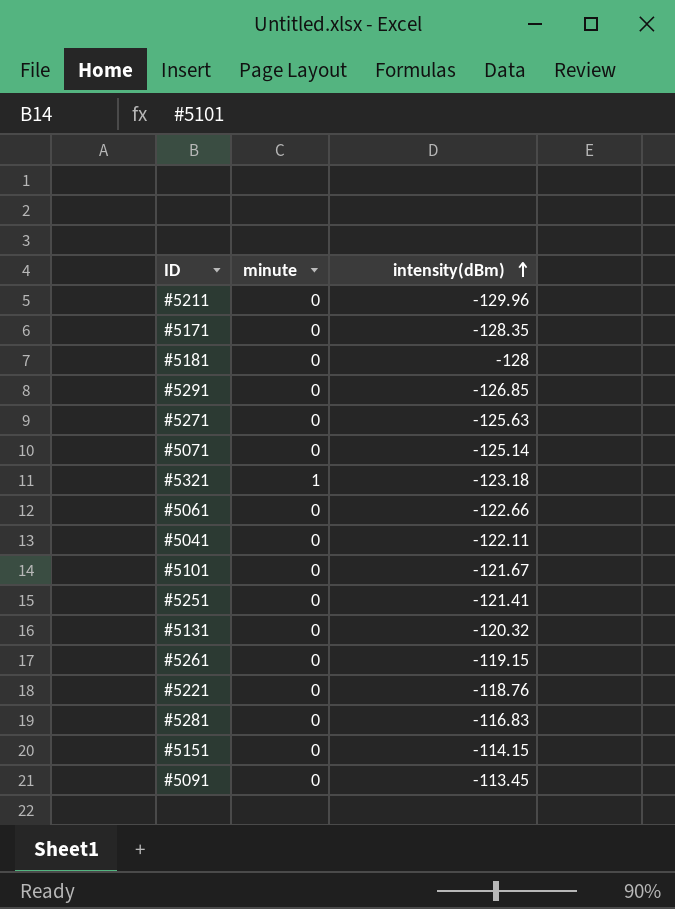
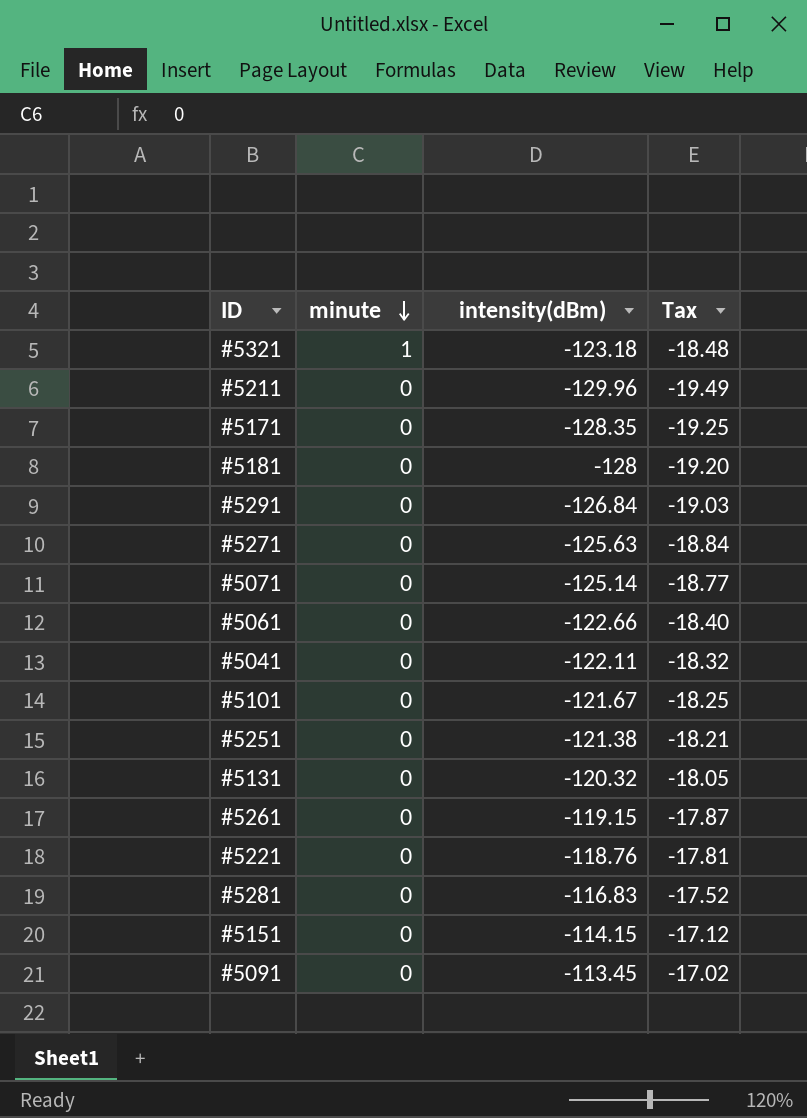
row order: intensity(dBm) ascending -> minute descending
column Tax | formula: none -> [intensity(dBm)] * 0.15
#5291 | intensity(dBm): -126.85 -> -126.84
#5251 | intensity(dBm): -121.41 -> -121.38

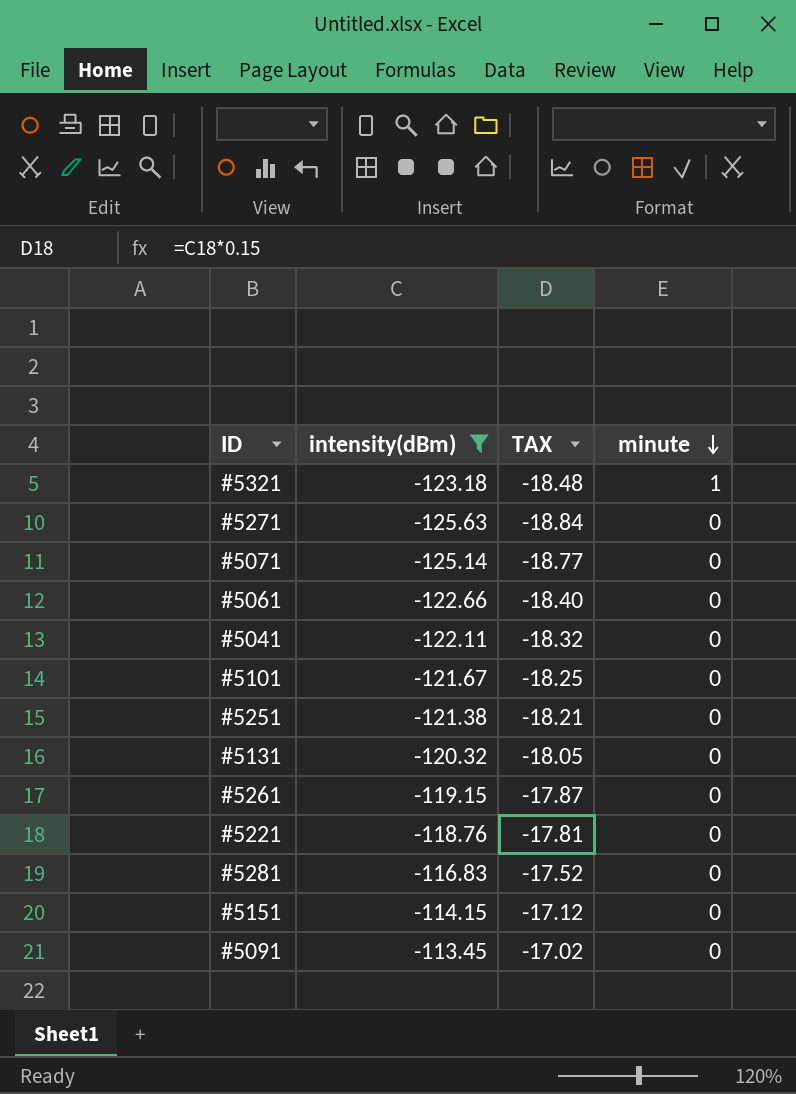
filter: none -> intensity(dBm) >= -125.63
column name: Tax -> TAX
column minute | position: 2 -> 4

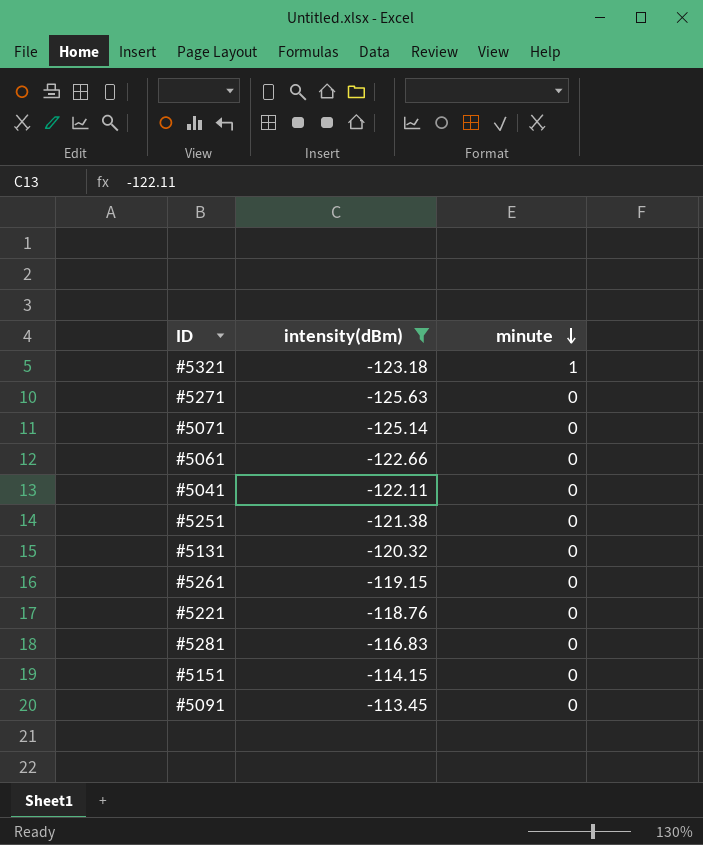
column TAX | formula: [intensity(dBm)] * 0.15 -> none
row #5101: -121.67 | -18.25 | 0 -> none

